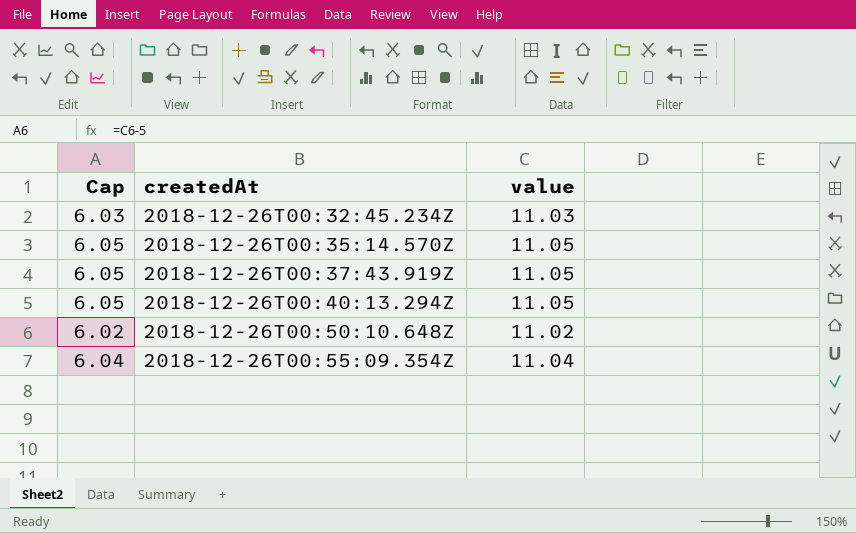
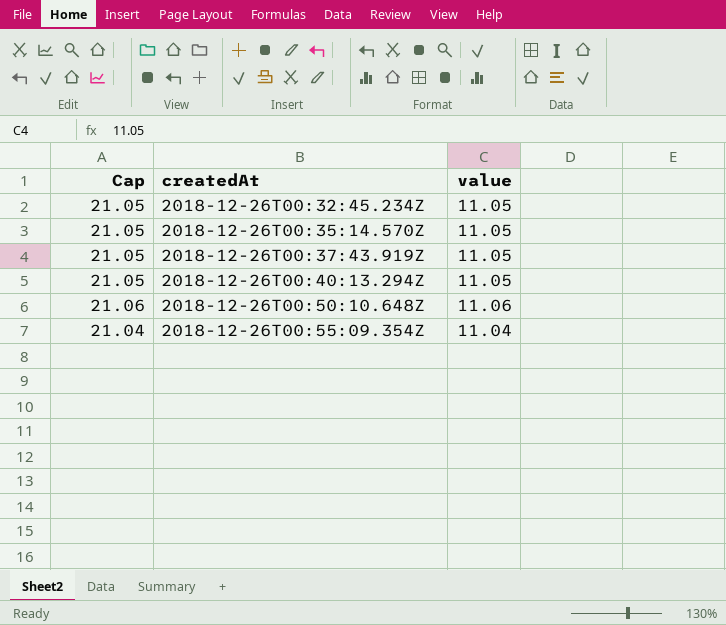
column Cap | formula: [value] - 5 -> [value] + 10
2018-12-26T00:32:45.234Z | value: 11.03 -> 11.05
2018-12-26T00:50:10.648Z | value: 11.02 -> 11.06

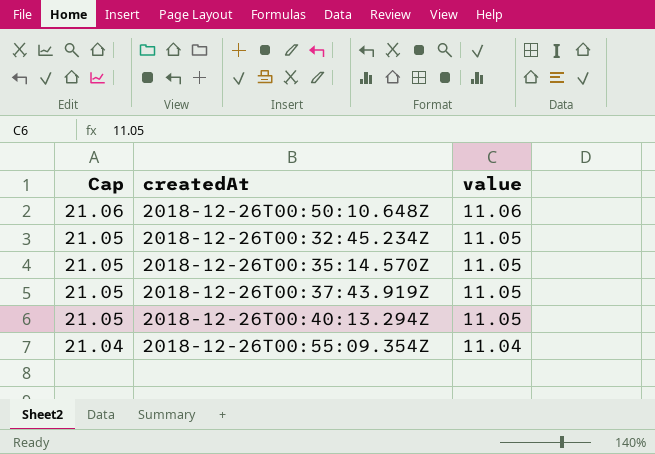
row order: createdAt ascending -> Cap descending

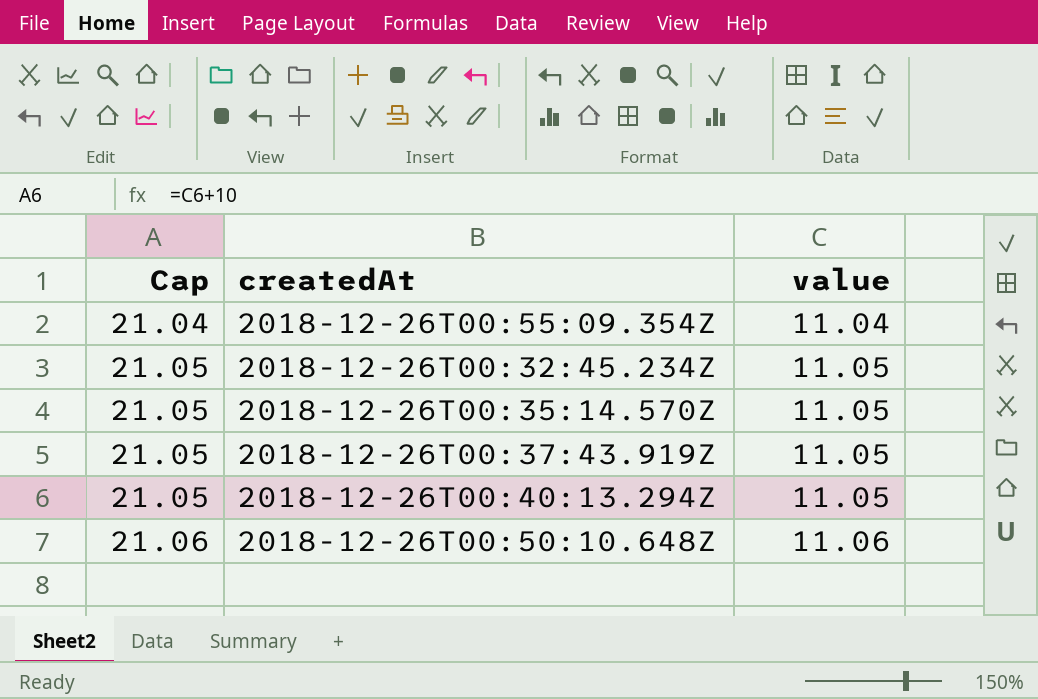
row order: Cap descending -> Cap ascending

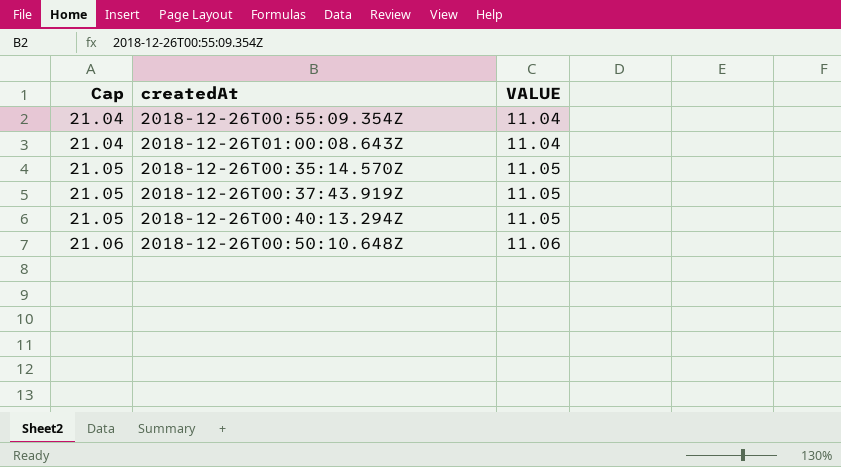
column name: value -> VALUE
row 2018-12-26T00:32:45.234Z: 21.05 | 11.05 -> none
row 2018-12-26T01:00:08.643Z: none -> 21.04 | 11.04

